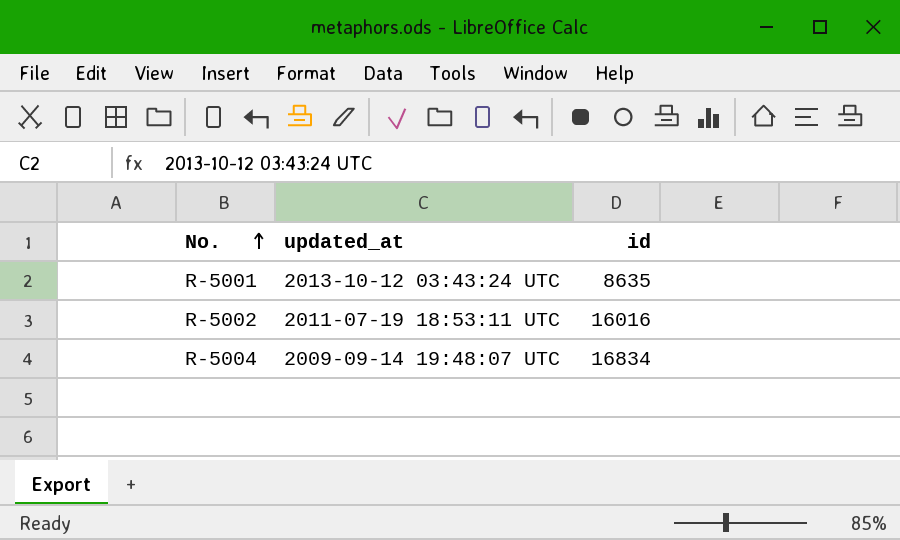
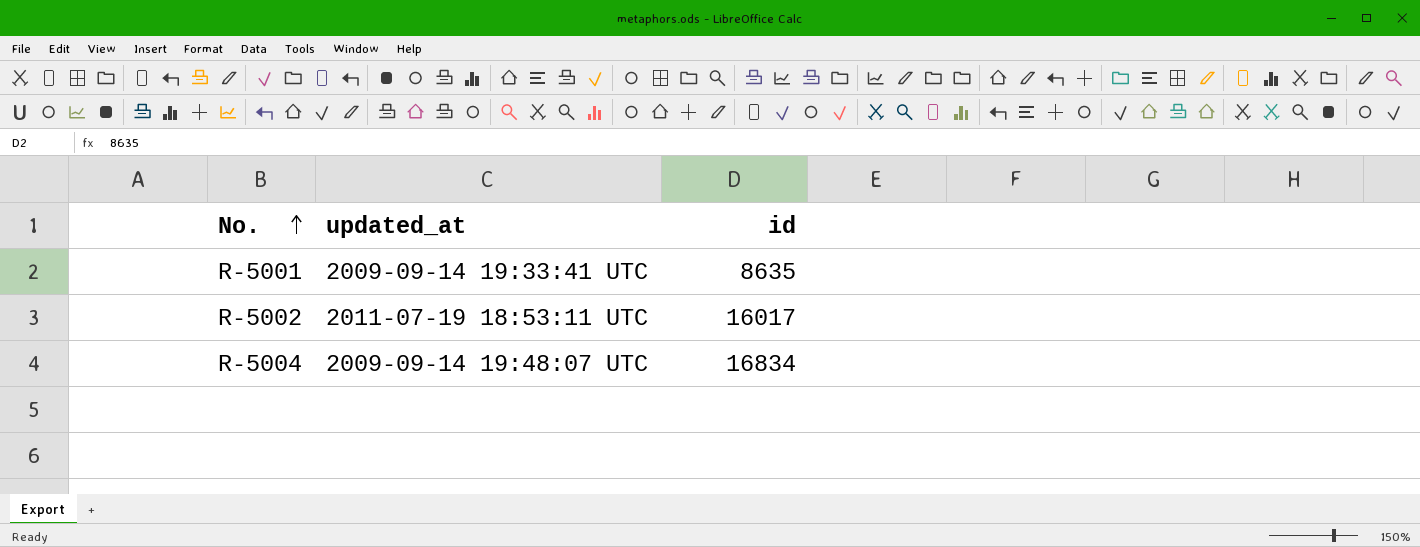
R-5001 | updated_at: 2013-10-12 03:43:24 UTC -> 2009-09-14 19:33:41 UTC
R-5002 | id: 16016 -> 16017

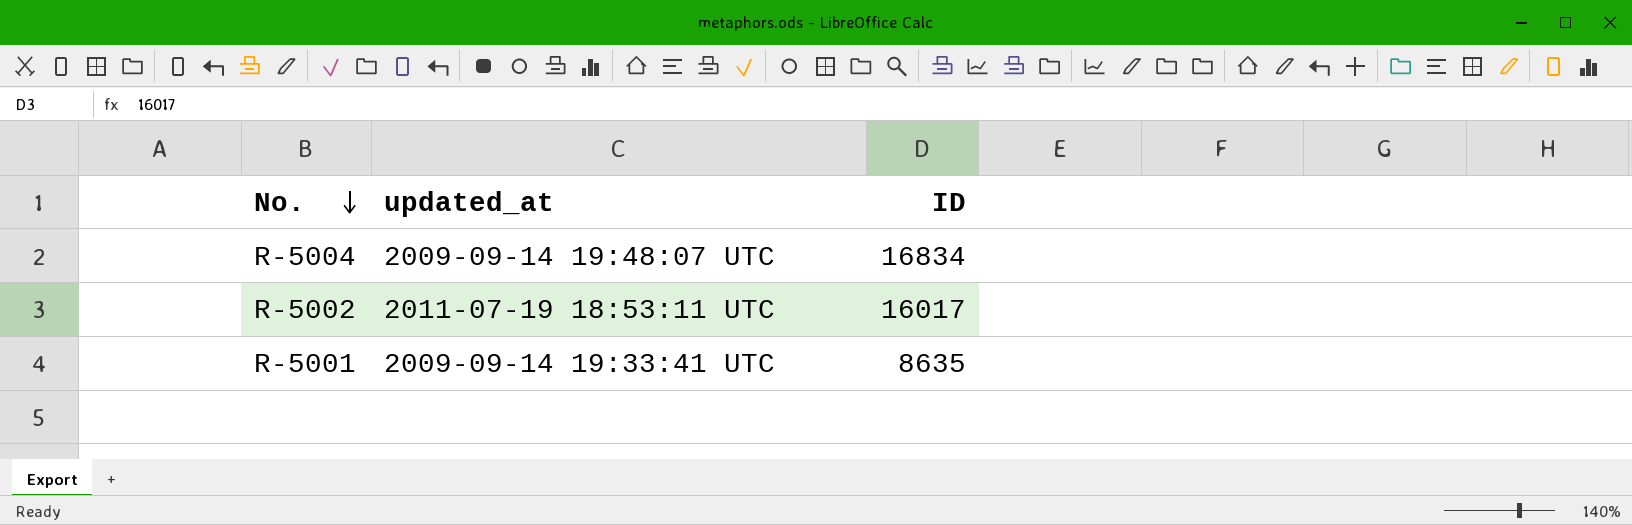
row order: No. ascending -> No. descending
column name: id -> ID

